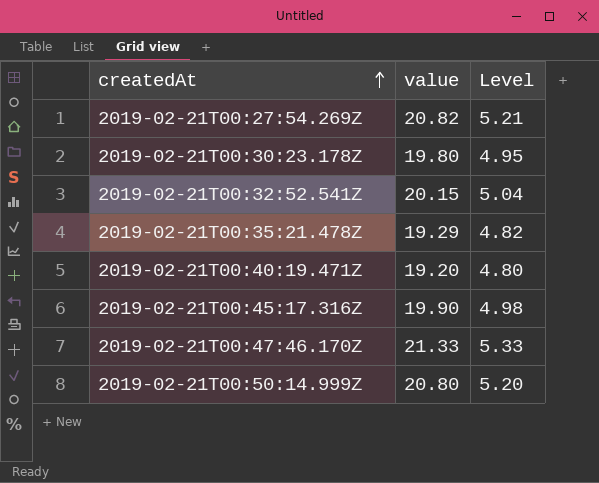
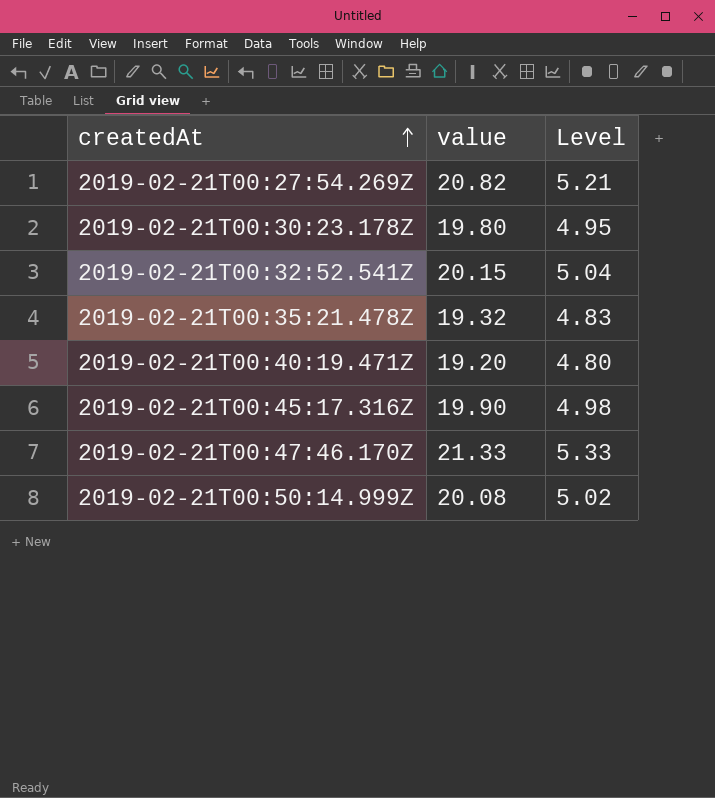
2019-02-21T00:35:21.478Z | value: 19.29 -> 19.32
2019-02-21T00:35:21.478Z | Level: 4.82 -> 4.83
2019-02-21T00:50:14.999Z | value: 20.80 -> 20.08
2019-02-21T00:50:14.999Z | Level: 5.20 -> 5.02

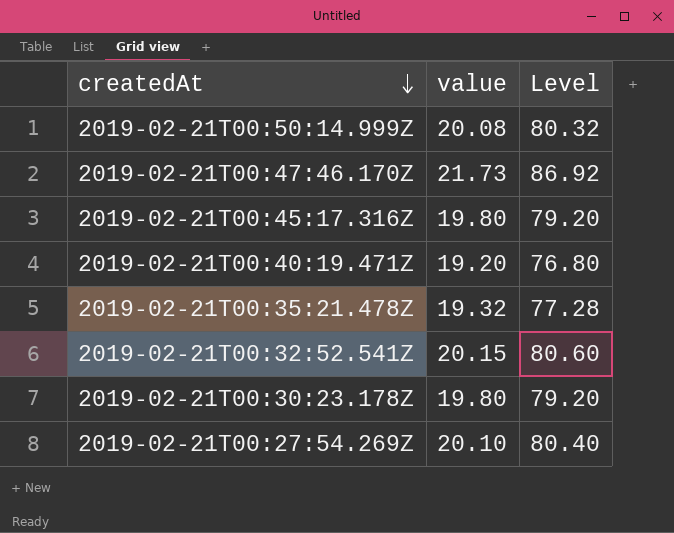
row order: createdAt ascending -> createdAt descending
column Level | formula: [value] * 0.25 -> [value] * 4
2019-02-21T00:47:46.170Z | value: 21.33 -> 21.73
2019-02-21T00:45:17.316Z | value: 19.90 -> 19.80
2019-02-21T00:27:54.269Z | value: 20.82 -> 20.10

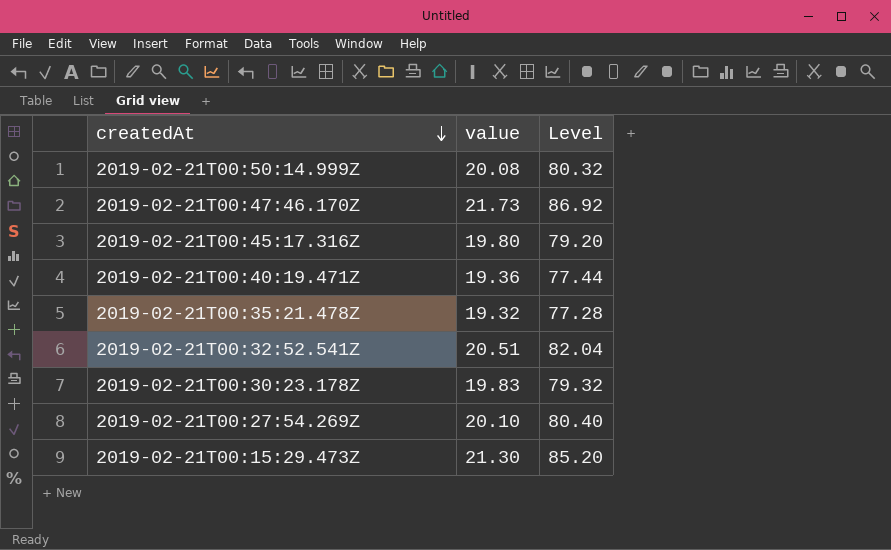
2019-02-21T00:40:19.471Z | value: 19.20 -> 19.36
2019-02-21T00:40:19.471Z | Level: 76.80 -> 77.44
2019-02-21T00:32:52.541Z | value: 20.15 -> 20.51
2019-02-21T00:32:52.541Z | Level: 80.60 -> 82.04
2019-02-21T00:30:23.178Z | value: 19.80 -> 19.83
2019-02-21T00:30:23.178Z | Level: 79.20 -> 79.32
row 2019-02-21T00:15:29.473Z: none -> 21.30 | 85.20

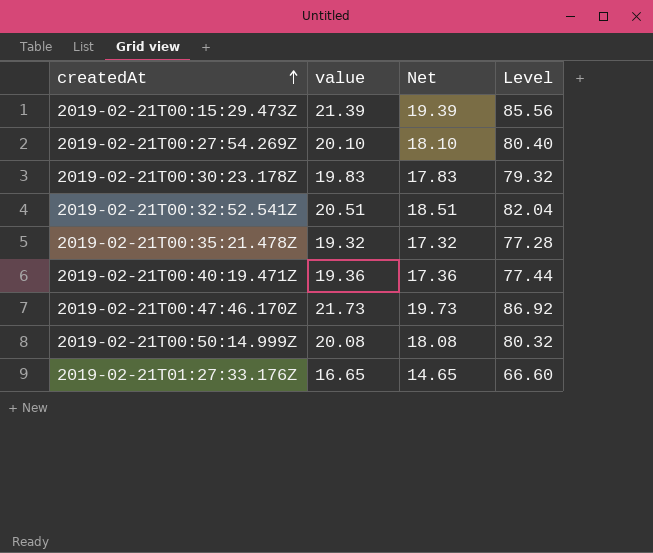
row order: createdAt descending -> createdAt ascending
column Net | formula: none -> [value] - 2
row 2019-02-21T00:45:17.316Z: 19.80 | 79.20 -> none
2019-02-21T00:15:29.473Z | value: 21.30 -> 21.39
2019-02-21T00:15:29.473Z | Level: 85.20 -> 85.56
row 2019-02-21T01:27:33.176Z: none -> 16.65 | 14.65 | 66.60

